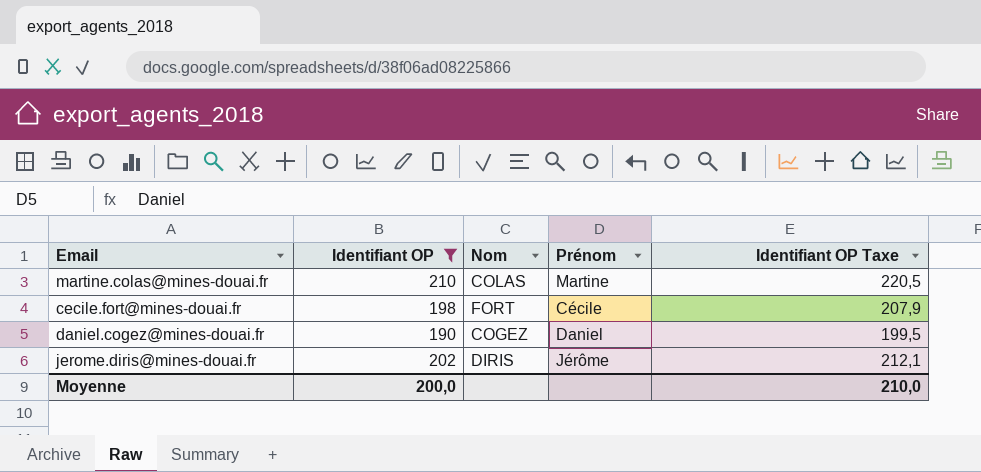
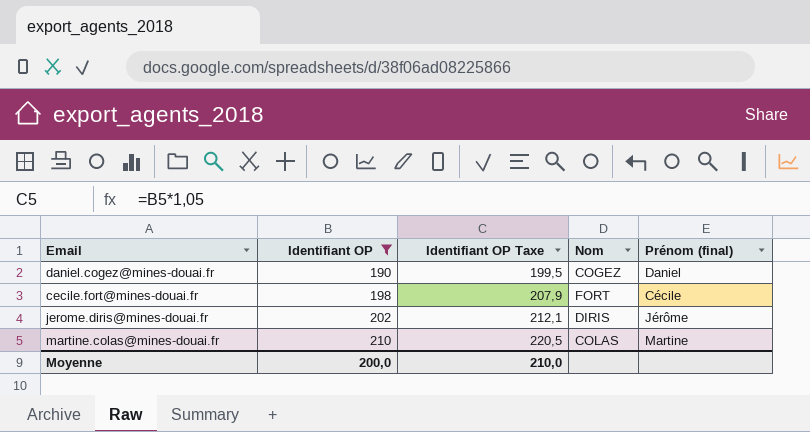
row order: none -> Identifiant OP ascending
column Identifiant OP Taxe | position: 5 -> 3
column name: Prénom -> Prénom (final)

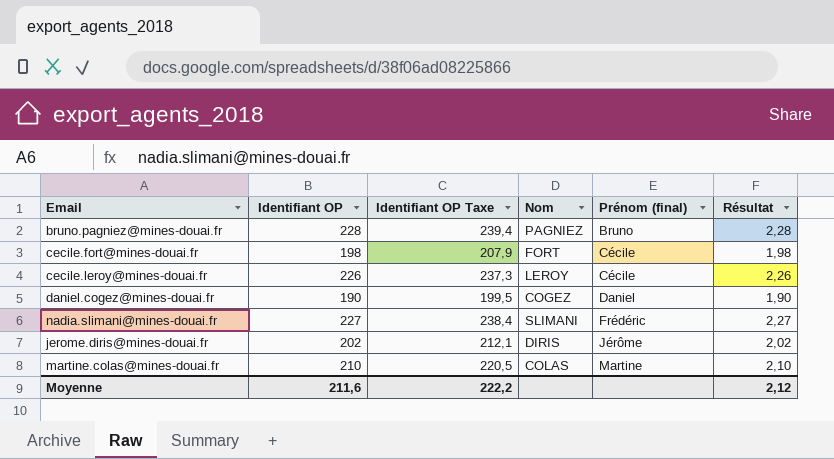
filter: Identifiant OP <= 210 -> none
row order: Identifiant OP ascending -> Prénom (final) ascending
column Résultat | formula: none -> [Identifiant OP] * 0,01
Moyenne | Identifiant OP: 200,0 -> 211,6
Moyenne | Identifiant OP Taxe: 210,0 -> 222,2

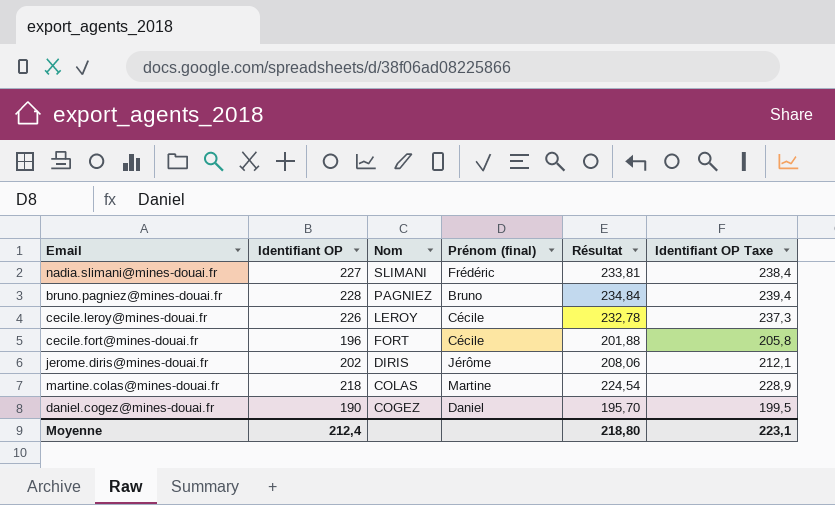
row order: Prénom (final) ascending -> Nom descending
column Résultat | formula: [Identifiant OP] * 0,01 -> [Identifiant OP] * 1,03
column Identifiant OP Taxe | position: 3 -> 6
cecile.fort@mines-douai.fr | Identifiant OP: 198 -> 196
cecile.fort@mines-douai.fr | Identifiant OP Taxe: 207,9 -> 205,8
martine.colas@mines-douai.fr | Identifiant OP: 210 -> 218
martine.colas@mines-douai.fr | Identifiant OP Taxe: 220,5 -> 228,9
Moyenne | Identifiant OP: 211,6 -> 212,4
Moyenne | Résultat: 2,12 -> 218,80
Moyenne | Identifiant OP Taxe: 222,2 -> 223,1

